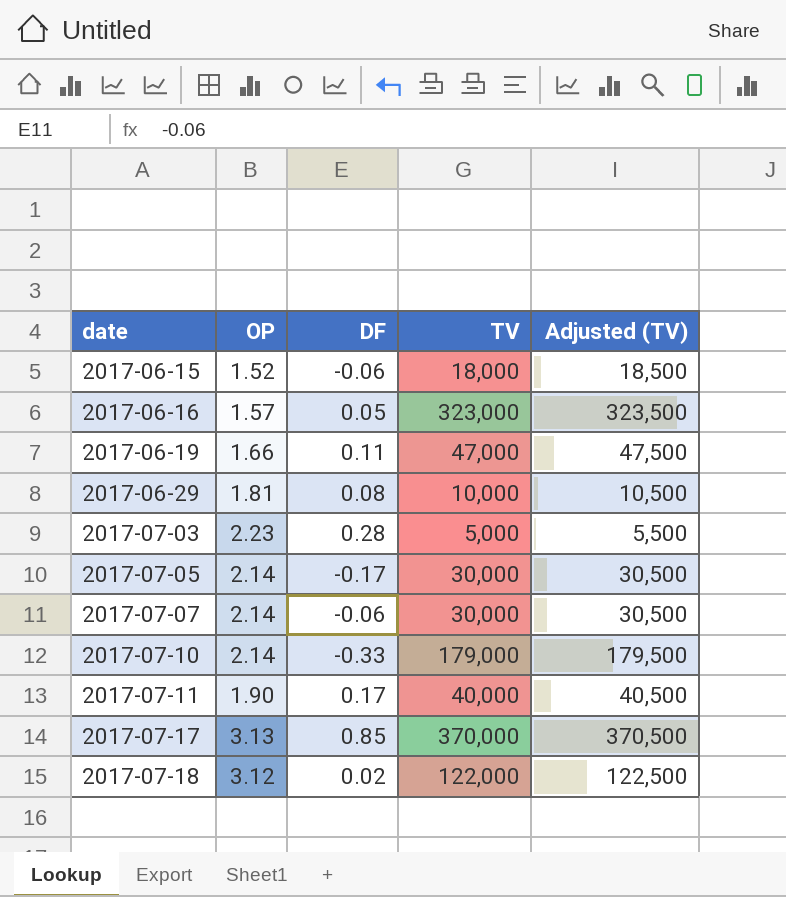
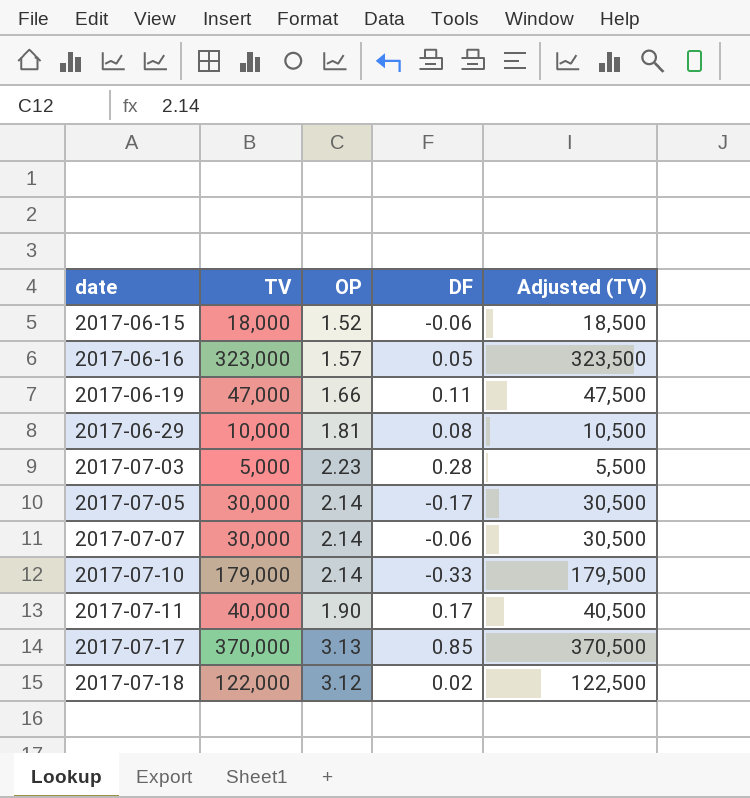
column TV | position: 4 -> 2

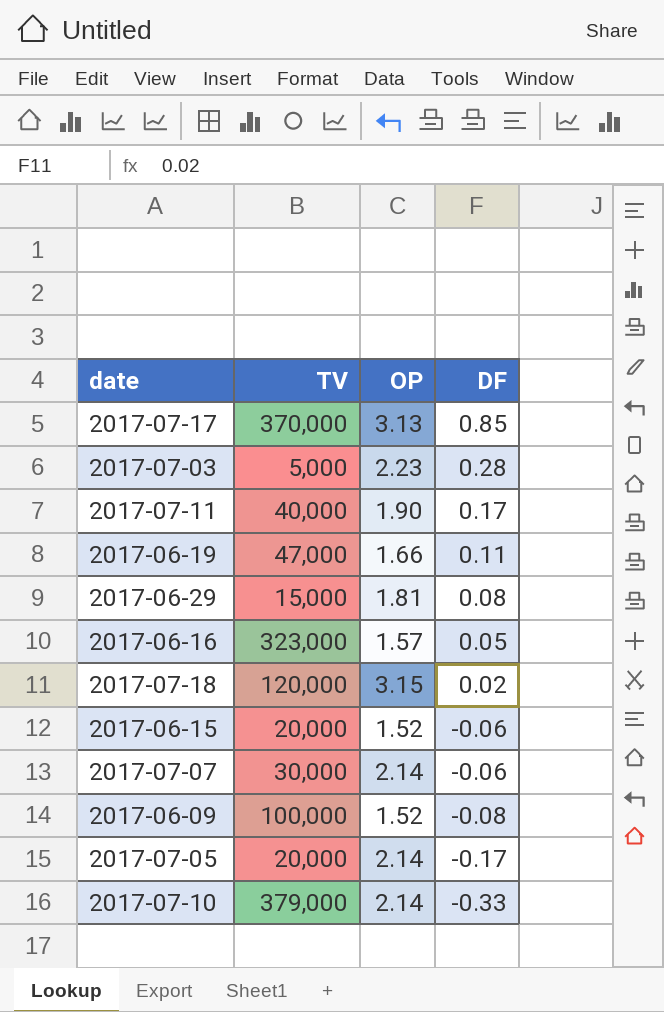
row order: date ascending -> DF descending
column Adjusted (TV) | formula: [TV] + 500 -> none
2017-06-29 | TV: 10,000 -> 15,000
2017-07-18 | TV: 122,000 -> 120,000
2017-07-18 | OP: 3.12 -> 3.15
2017-06-15 | TV: 18,000 -> 20,000
row 2017-06-09: none -> 100,000 | 1.52 | -0.08
2017-07-05 | TV: 30,000 -> 20,000
2017-07-10 | TV: 179,000 -> 379,000

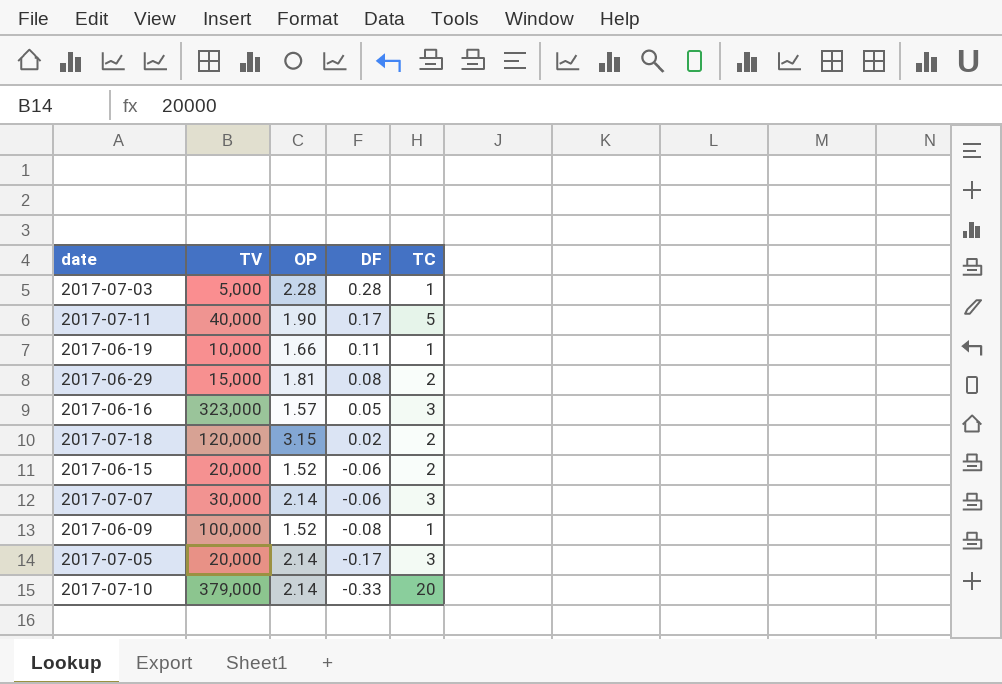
column TC | position: none -> 5
row 2017-07-17: 370,000 | 3.13 | 0.85 -> none
2017-07-03 | OP: 2.23 -> 2.28
2017-06-19 | TV: 47,000 -> 10,000

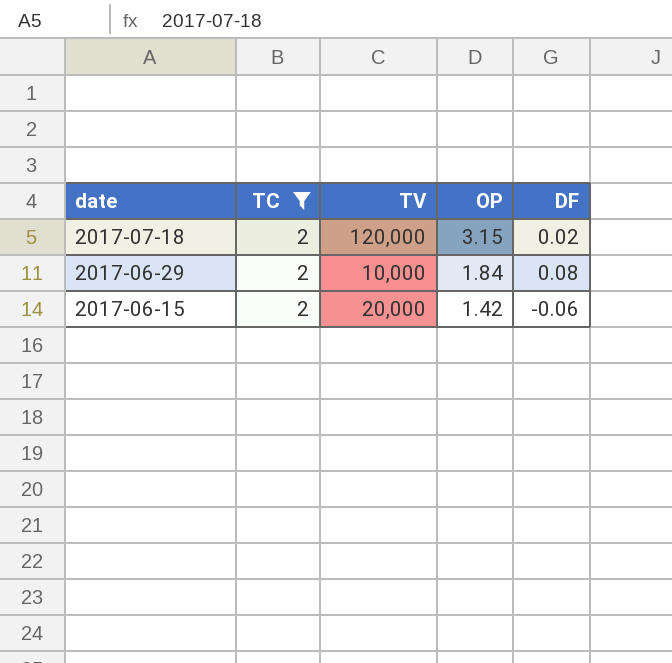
filter: none -> TC = 2
row order: DF descending -> date descending
column TC | position: 5 -> 2
2017-06-29 | TV: 15,000 -> 10,000
2017-06-29 | OP: 1.81 -> 1.84
2017-06-15 | OP: 1.52 -> 1.42

